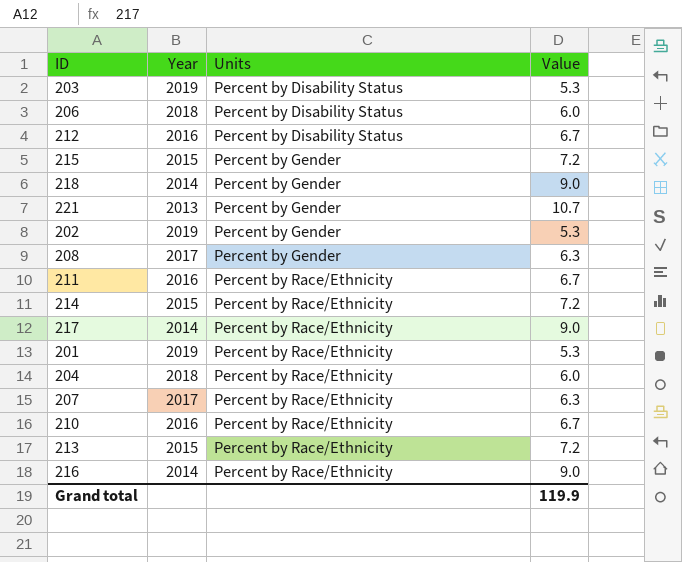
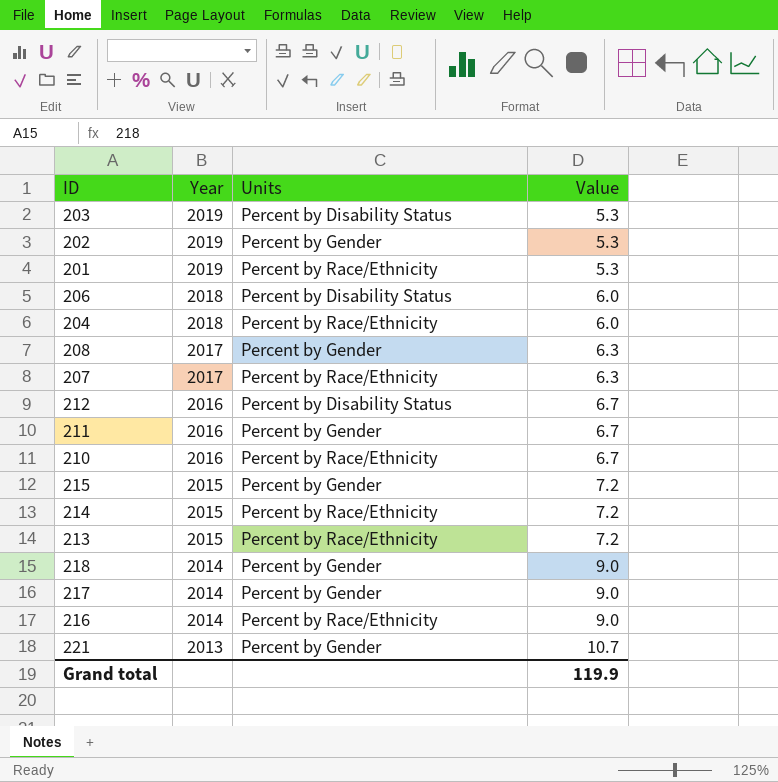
row order: Units ascending -> Year descending
211 | Units: Percent by Race/Ethnicity -> Percent by Gender
217 | Units: Percent by Race/Ethnicity -> Percent by Gender

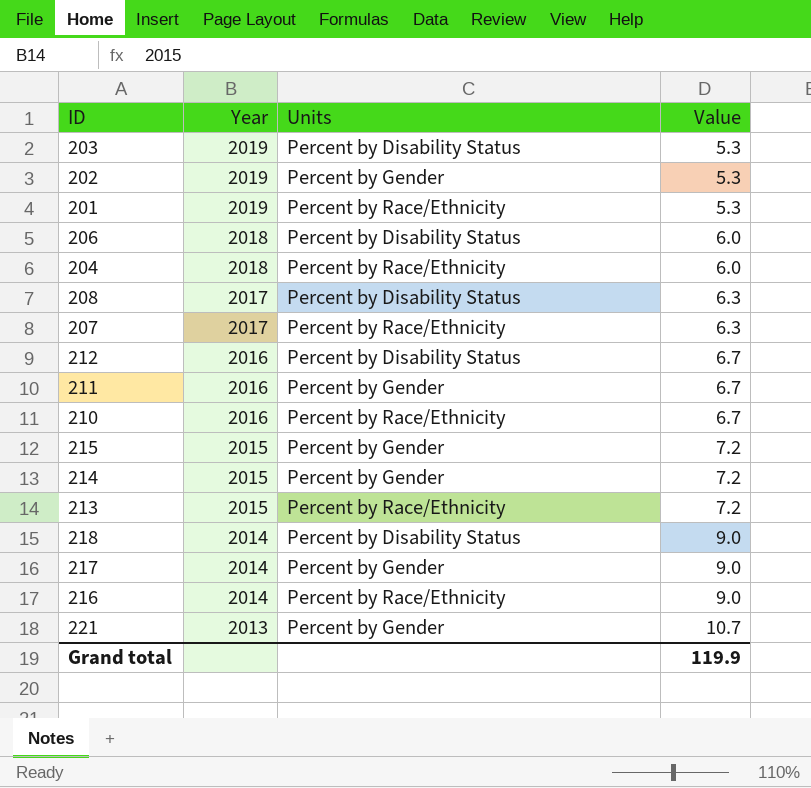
208 | Units: Percent by Gender -> Percent by Disability Status
214 | Units: Percent by Race/Ethnicity -> Percent by Gender
218 | Units: Percent by Gender -> Percent by Disability Status

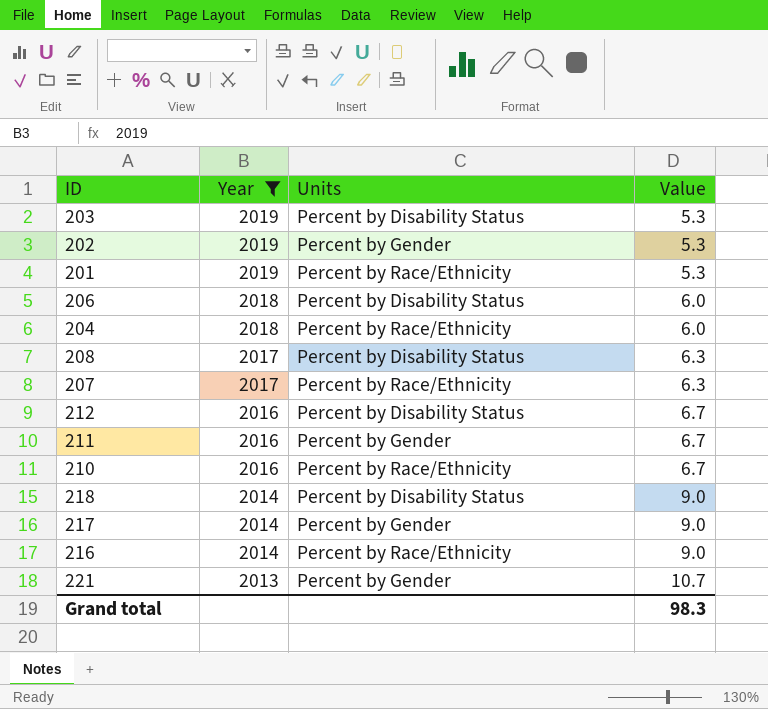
filter: none -> Year != 2015
Grand total | Value: 119.9 -> 98.3

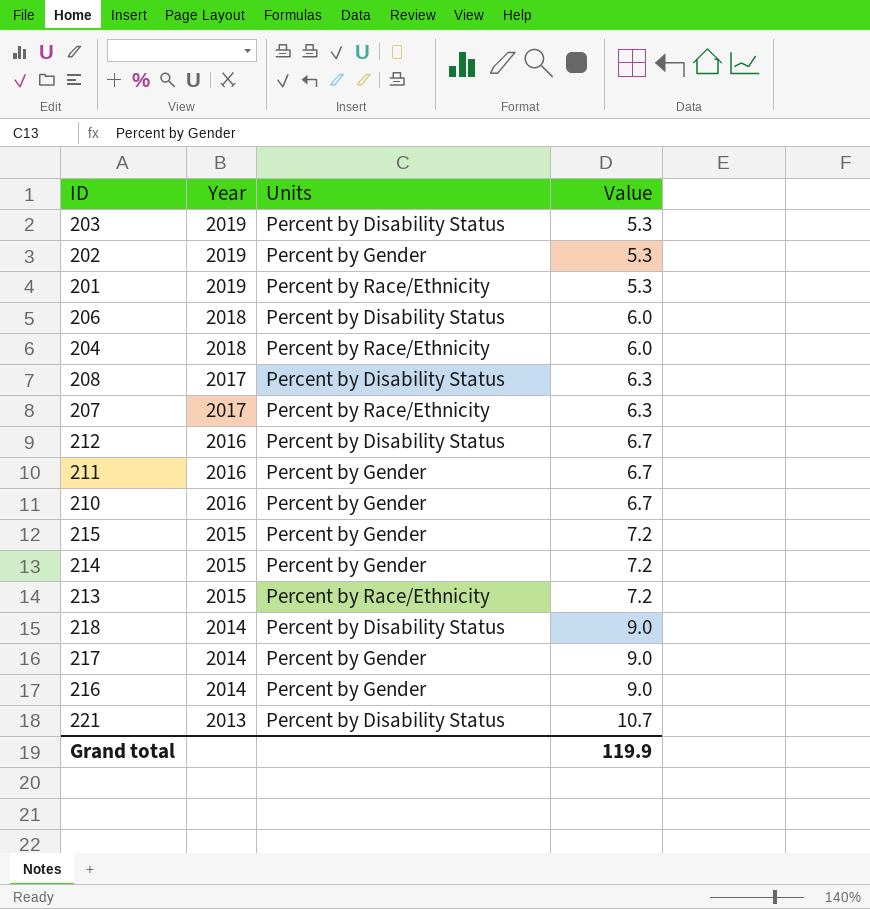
filter: Year != 2015 -> none
210 | Units: Percent by Race/Ethnicity -> Percent by Gender
216 | Units: Percent by Race/Ethnicity -> Percent by Gender
221 | Units: Percent by Gender -> Percent by Disability Status
Grand total | Value: 98.3 -> 119.9

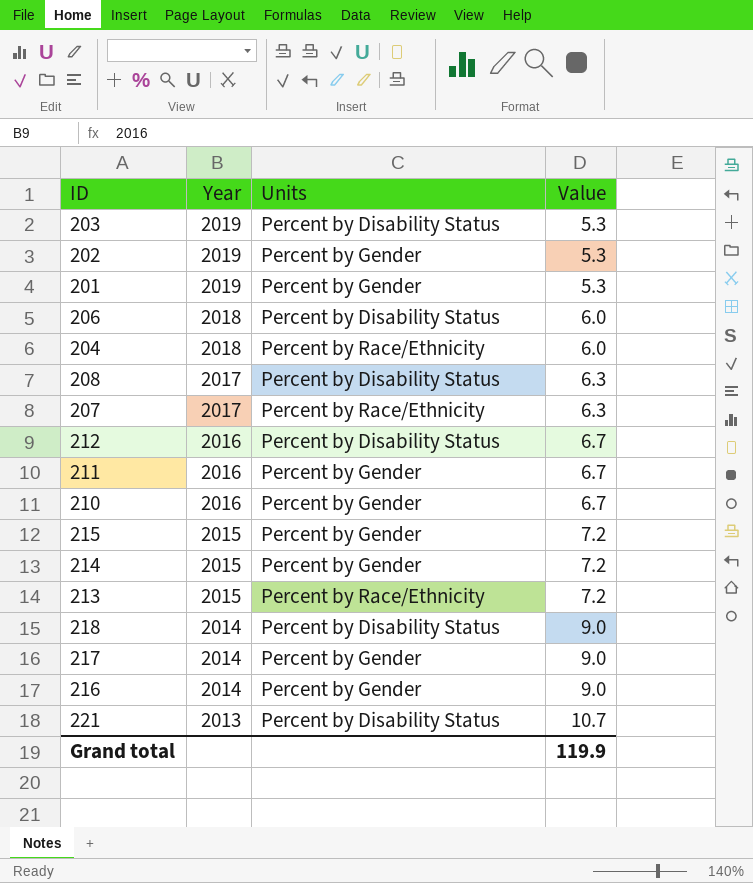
201 | Units: Percent by Race/Ethnicity -> Percent by Gender

